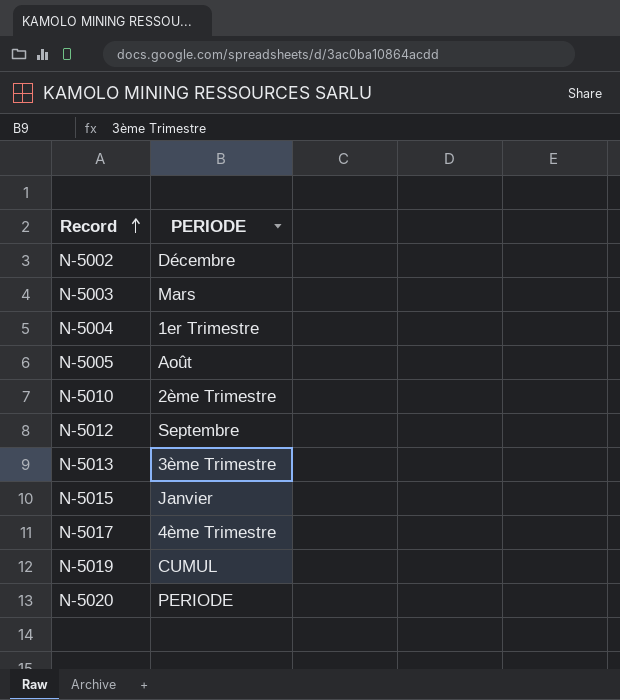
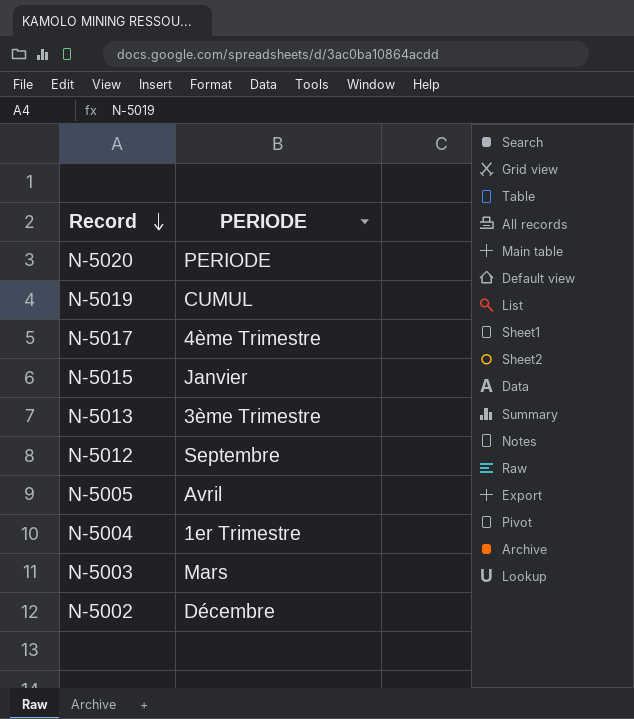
row order: Record ascending -> Record descending
row N-5010: 2ème Trimestre -> none
N-5005 | PERIODE: Août -> Avril

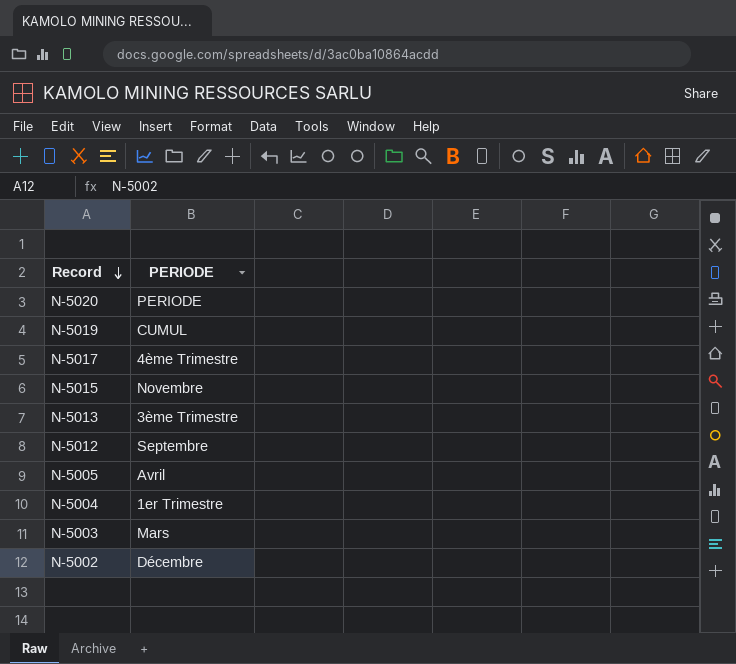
N-5015 | PERIODE: Janvier -> Novembre

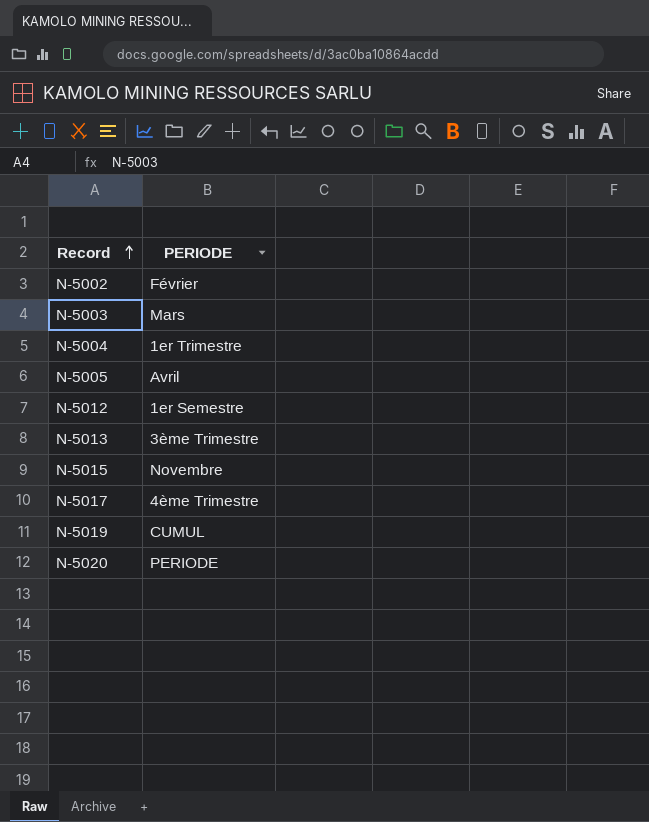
row order: Record descending -> Record ascending
N-5002 | PERIODE: Décembre -> Février
N-5012 | PERIODE: Septembre -> 1er Semestre

